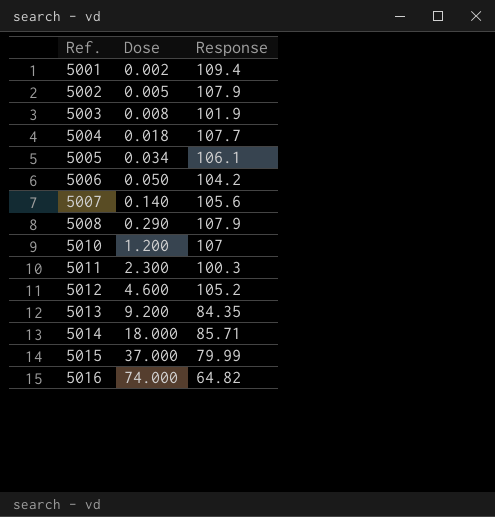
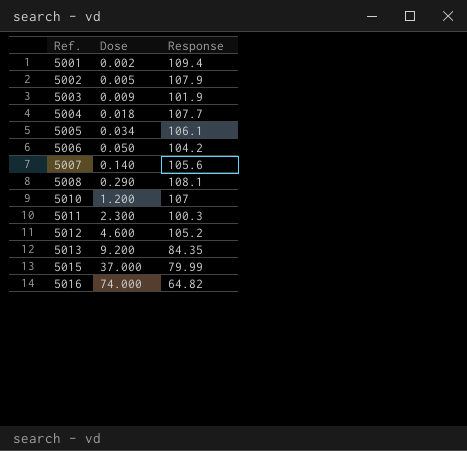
row 5014: 18.000 | 85.71 -> none
5003 | Dose: 0.008 -> 0.009
5008 | Response: 107.9 -> 108.1

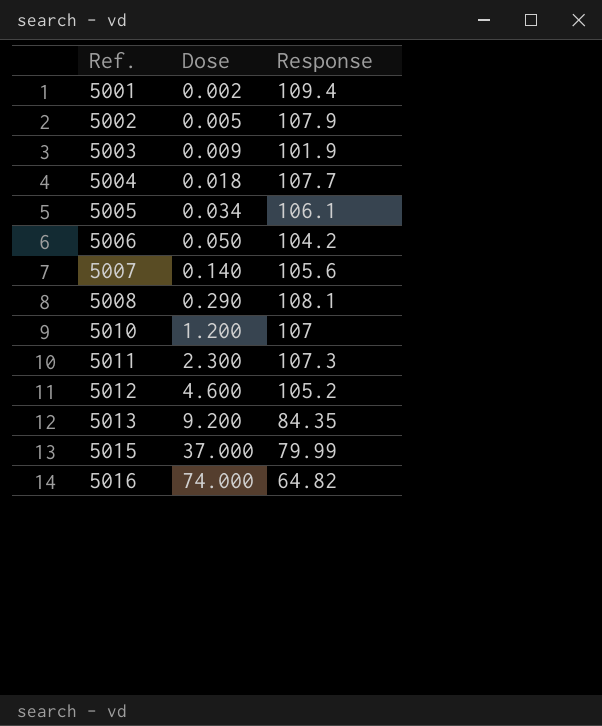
5011 | Response: 100.3 -> 107.3

